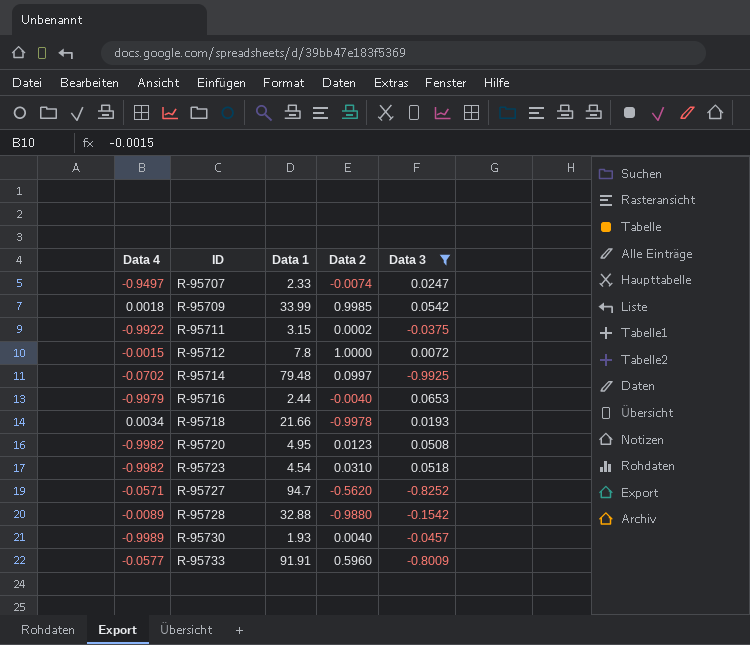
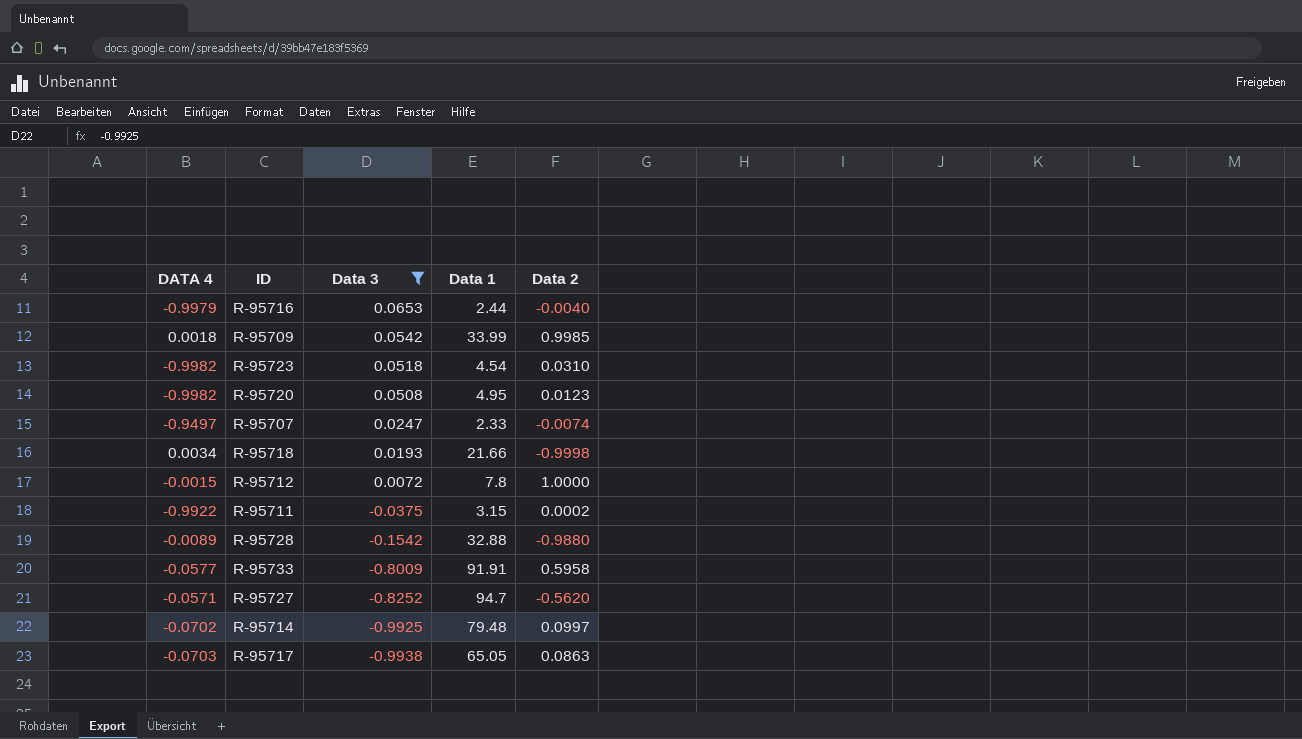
row order: ID ascending -> Data 3 descending
column name: Data 4 -> DATA 4
column Data 3 | position: 5 -> 3
row R-95730: -0.9989 | 1.93 | 0.0040 | -0.0457 -> none
R-95718 | Data 2: -0.9978 -> -0.9998
R-95733 | Data 2: 0.5960 -> 0.5958
row R-95717: none -> -0.0703 | -0.9938 | 65.05 | 0.0863

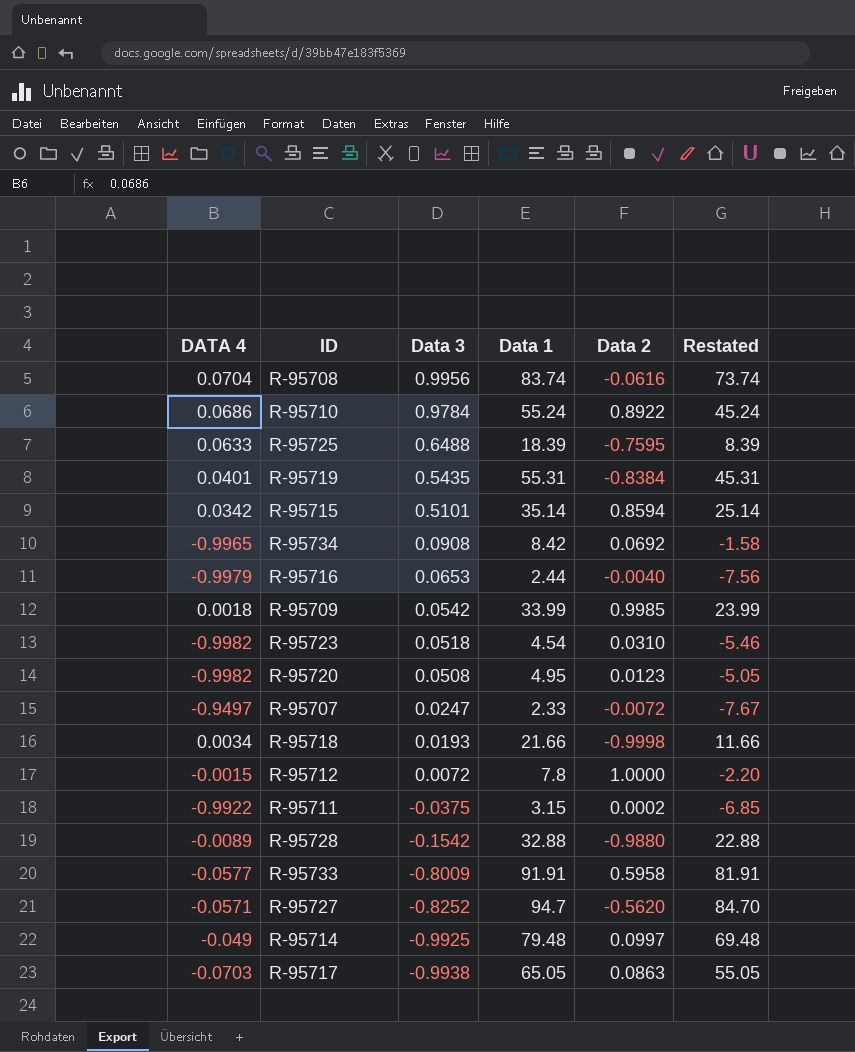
filter: Data 3 <= 0.0653 -> none
column Restated | formula: none -> [Data 1] - 10
R-95707 | Data 2: -0.0074 -> -0.0072
R-95714 | DATA 4: -0.0702 -> -0.049

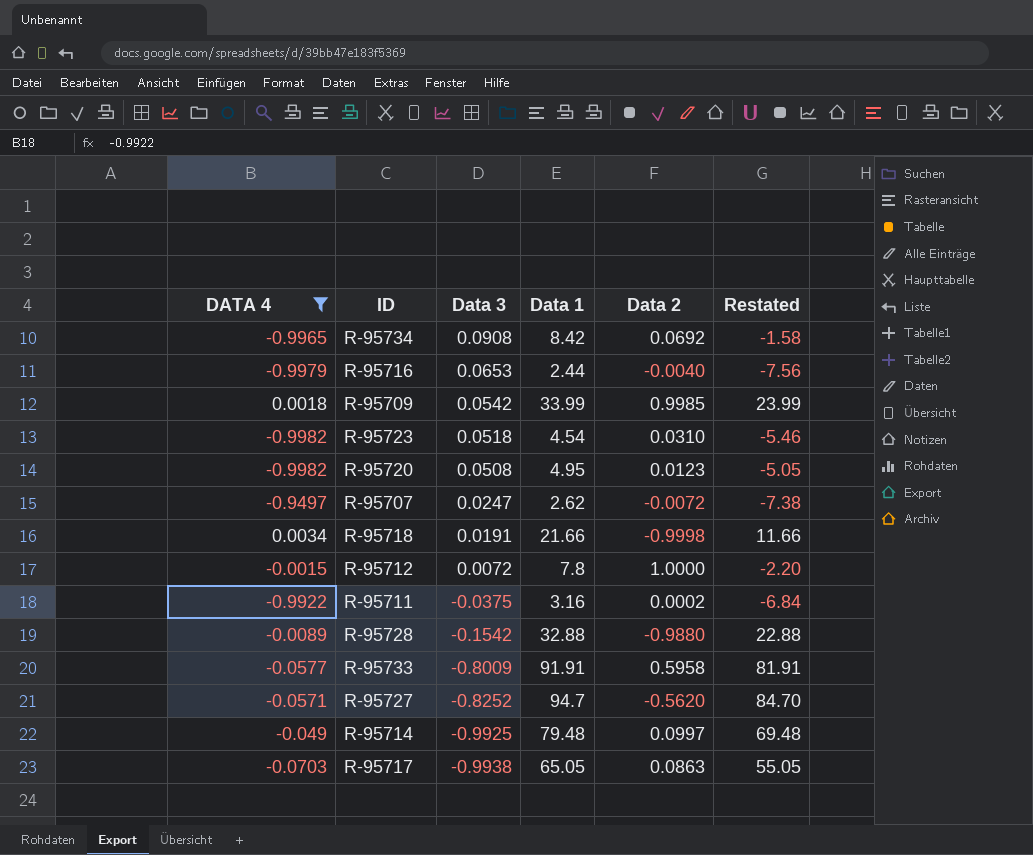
filter: none -> DATA 4 <= 0.0034
R-95707 | Data 1: 2.33 -> 2.62
R-95707 | Restated: -7.67 -> -7.38
R-95718 | Data 3: 0.0193 -> 0.0191
R-95711 | Data 1: 3.15 -> 3.16
R-95711 | Restated: -6.85 -> -6.84

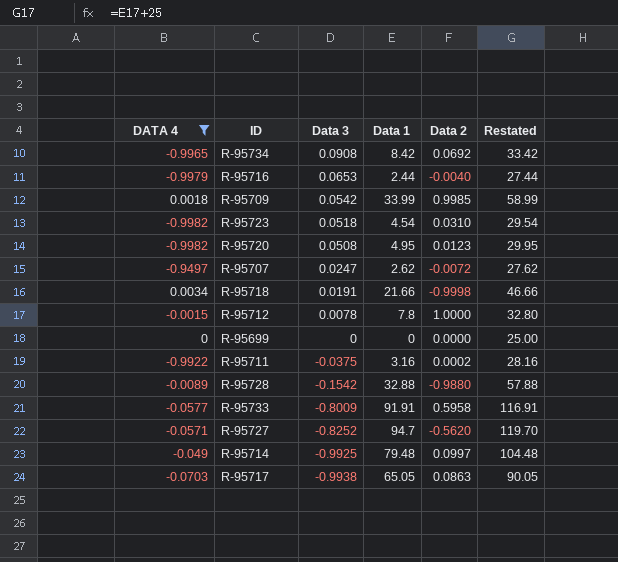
column Restated | formula: [Data 1] - 10 -> [Data 1] + 25
R-95712 | Data 3: 0.0072 -> 0.0078
row R-95699: none -> 0 | 0 | 0 | 0.0000 | 25.00

